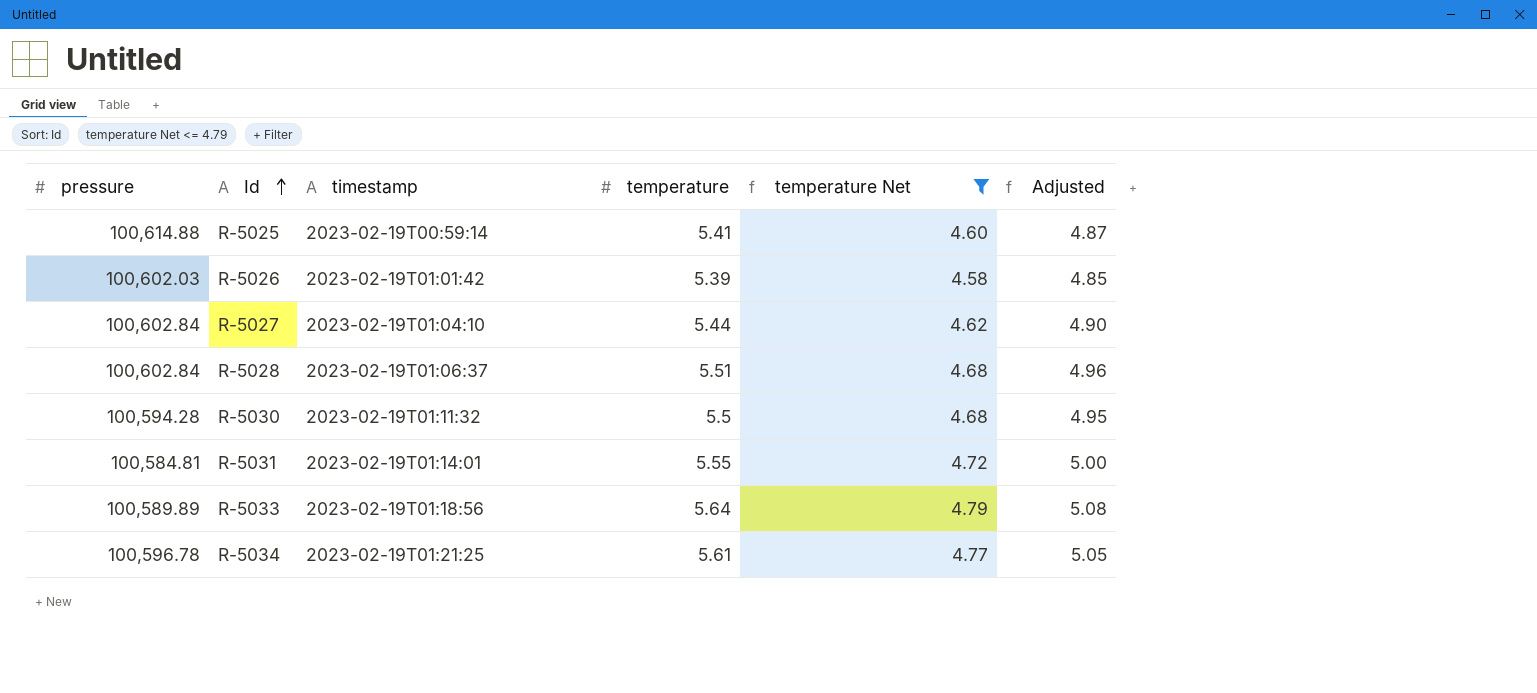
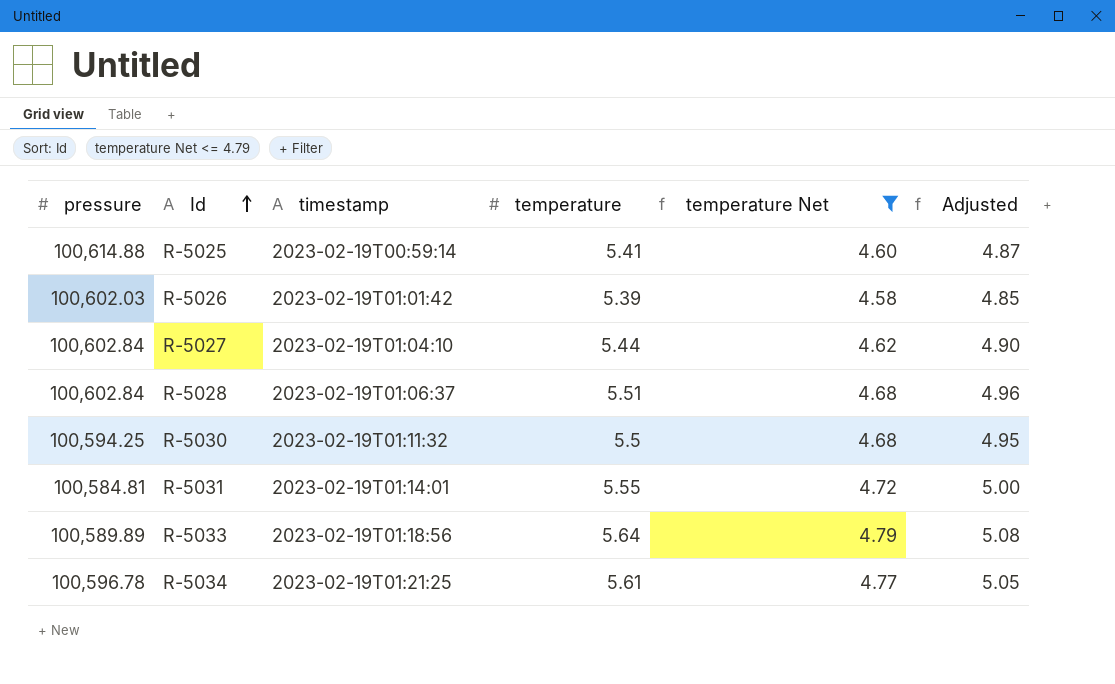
R-5030 | pressure: 100,594.28 -> 100,594.25

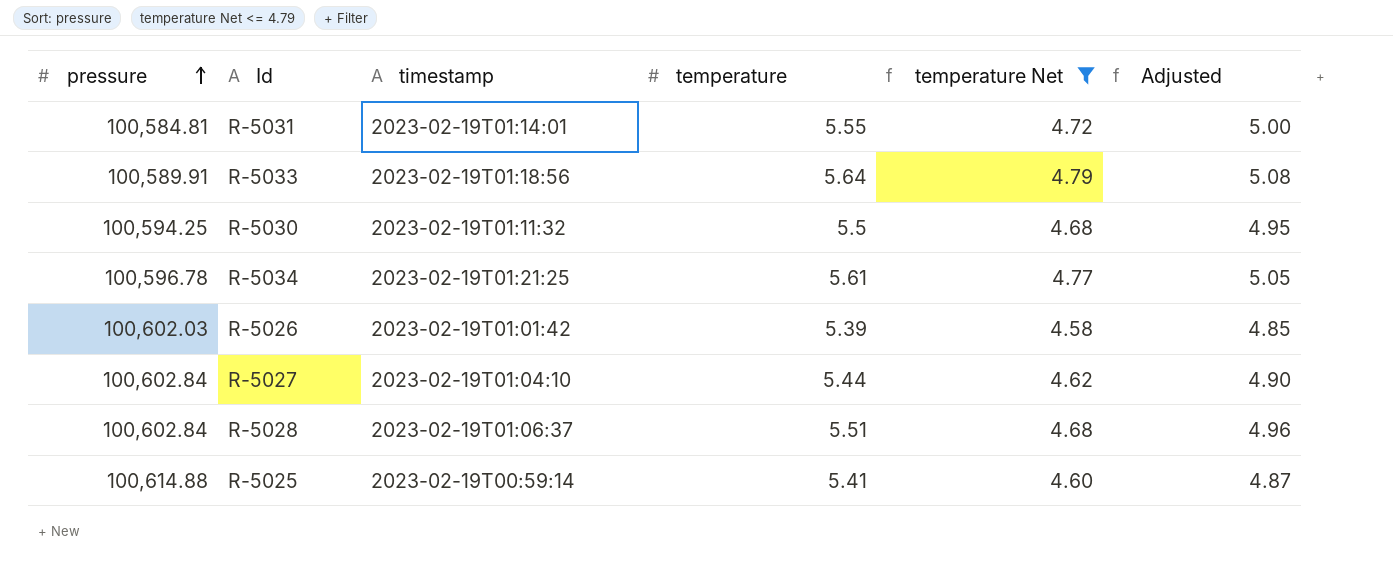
row order: Id ascending -> pressure ascending
R-5033 | pressure: 100,589.89 -> 100,589.91

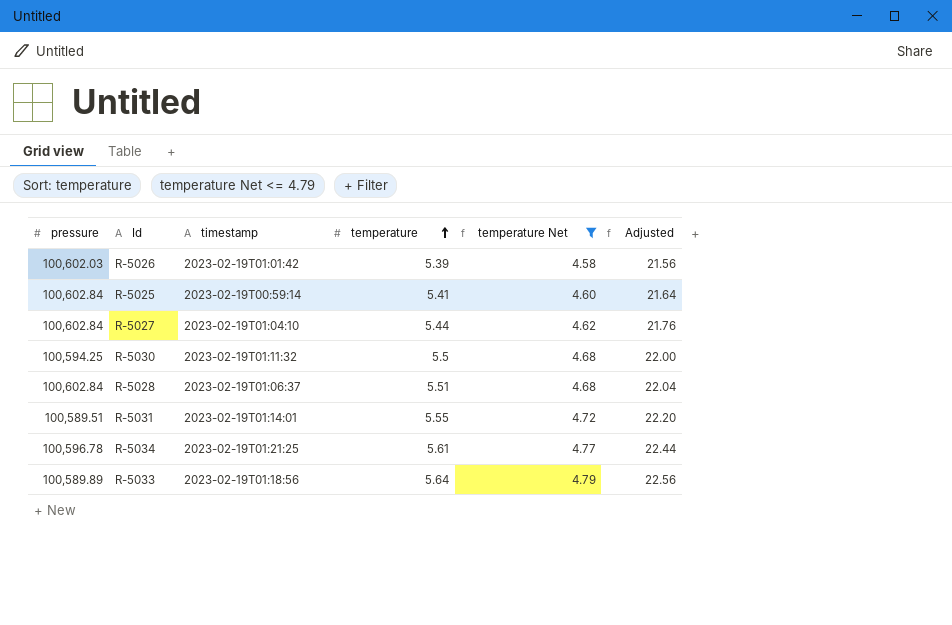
row order: pressure ascending -> temperature ascending
column Adjusted | formula: [temperature] * 0.9 -> [temperature] * 4
R-5025 | pressure: 100,614.88 -> 100,602.84
R-5031 | pressure: 100,584.81 -> 100,589.51
R-5033 | pressure: 100,589.91 -> 100,589.89

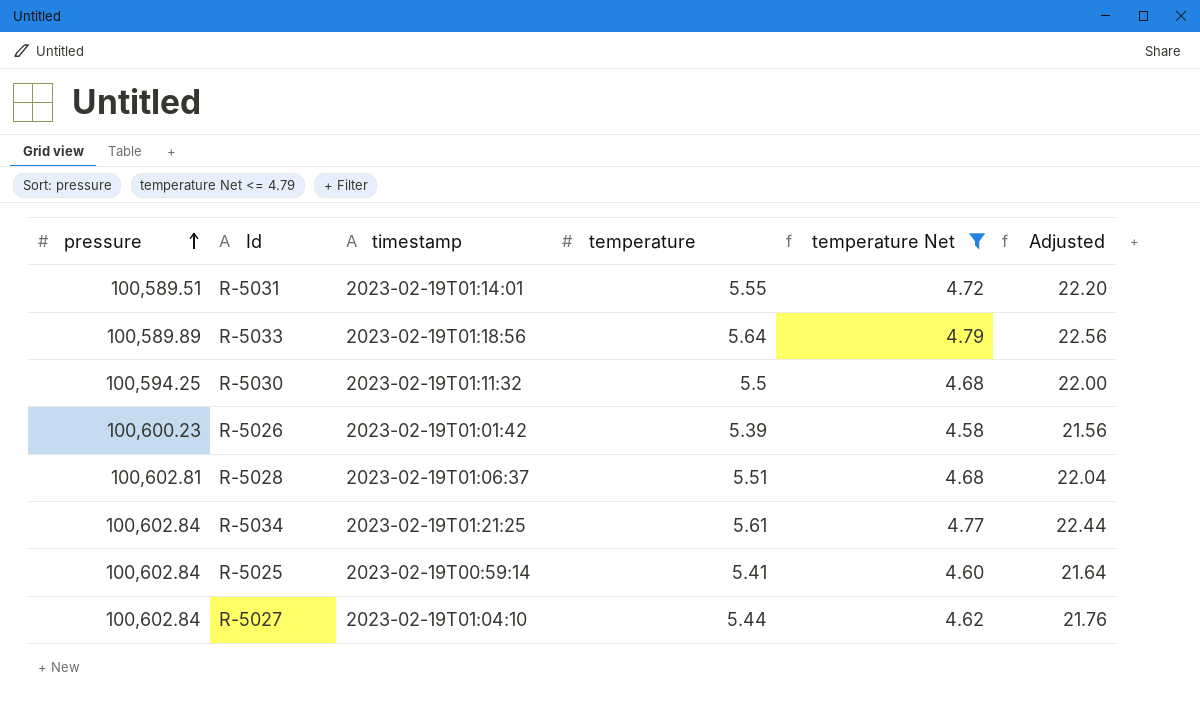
row order: temperature ascending -> pressure ascending
R-5026 | pressure: 100,602.03 -> 100,600.23
R-5028 | pressure: 100,602.84 -> 100,602.81
R-5034 | pressure: 100,596.78 -> 100,602.84

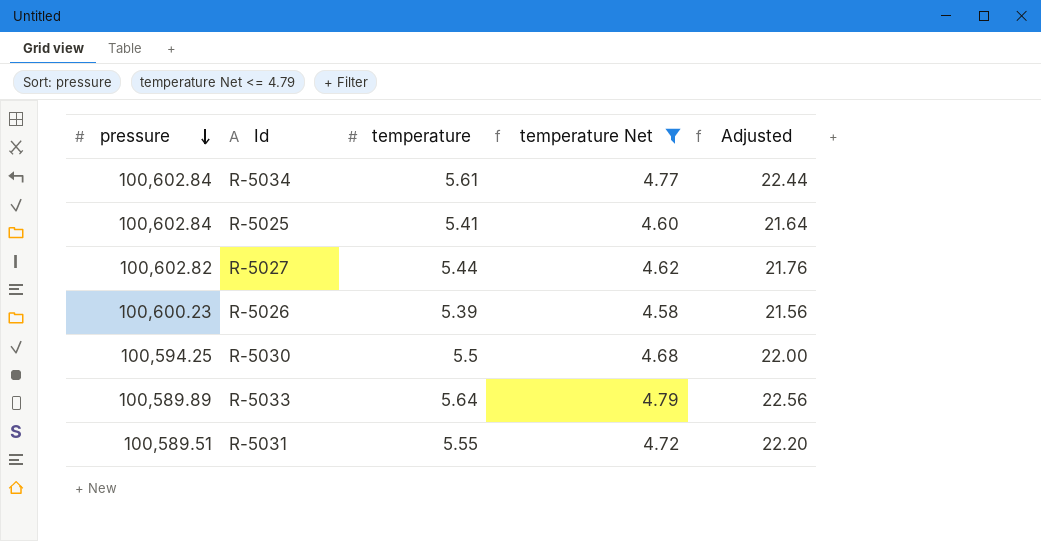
row order: pressure ascending -> pressure descending
column timestamp | position: 3 -> none
row R-5028: 100,602.81 | 2023-02-19T01:06:37 | 5.51 | 4.68 | 22.04 -> none
R-5027 | pressure: 100,602.84 -> 100,602.82

